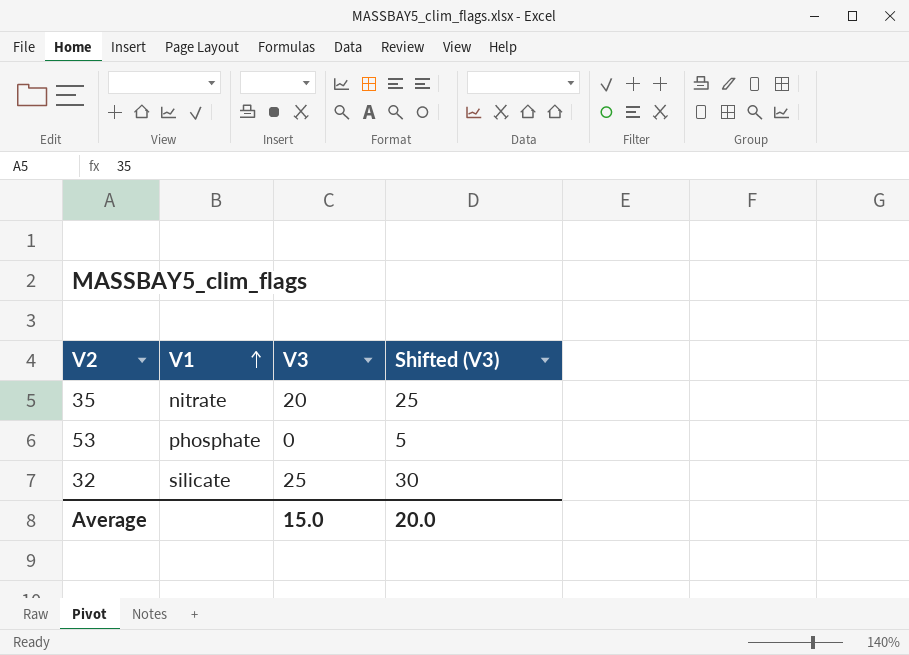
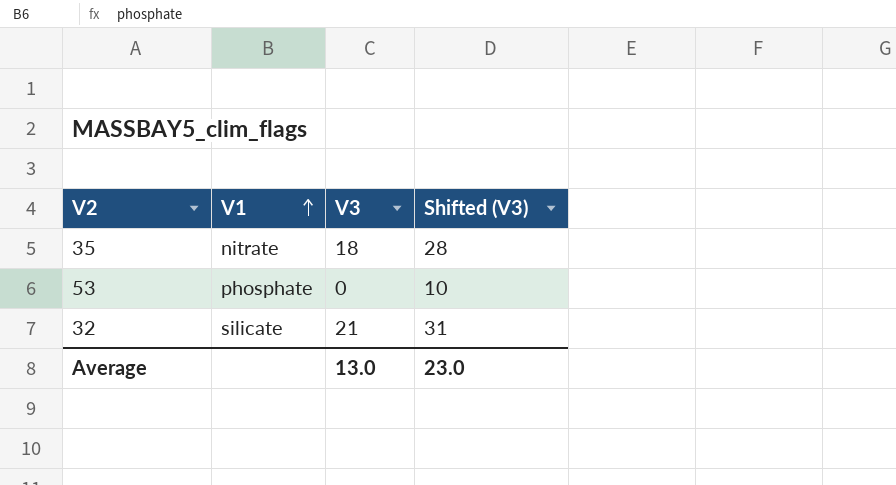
column Shifted (V3) | formula: [V3] + 5 -> [V3] + 10
35 | V3: 20 -> 18
32 | V3: 25 -> 21
Average | V3: 15.0 -> 13.0
Average | Shifted (V3): 20.0 -> 23.0

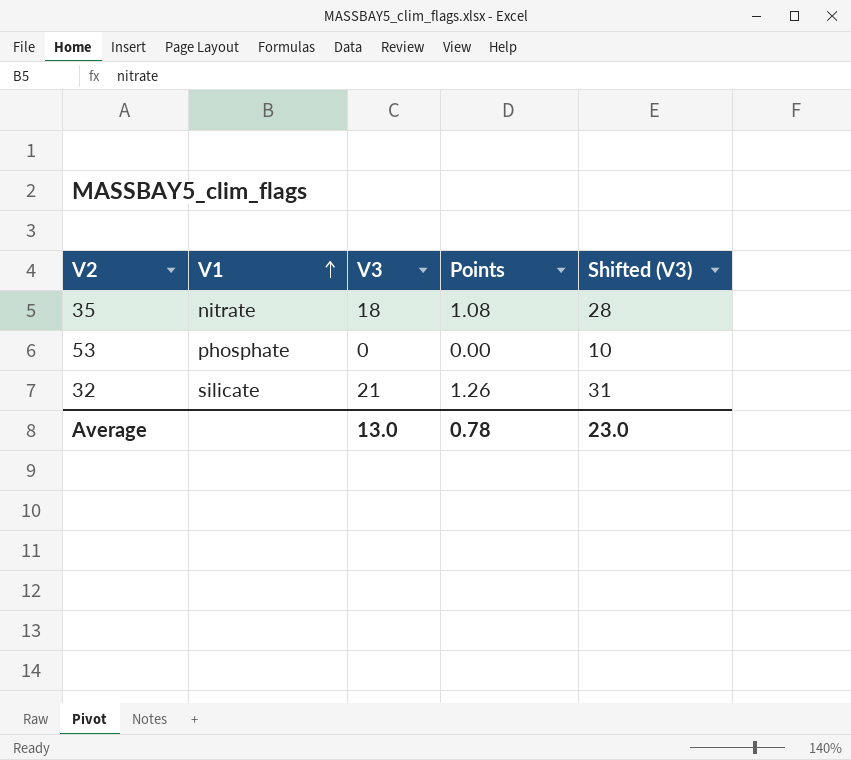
column Points | formula: none -> [V3] * 0.06

